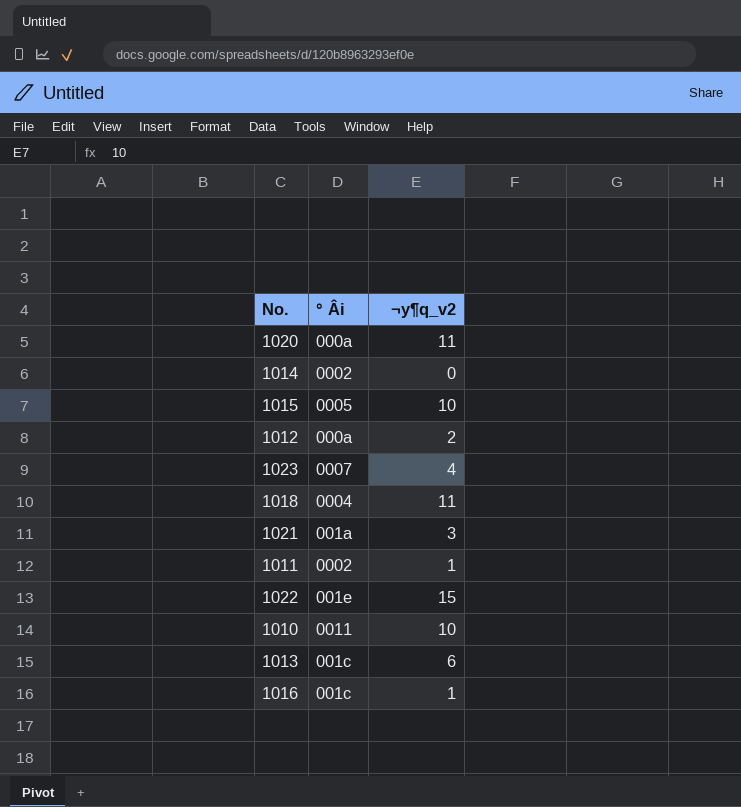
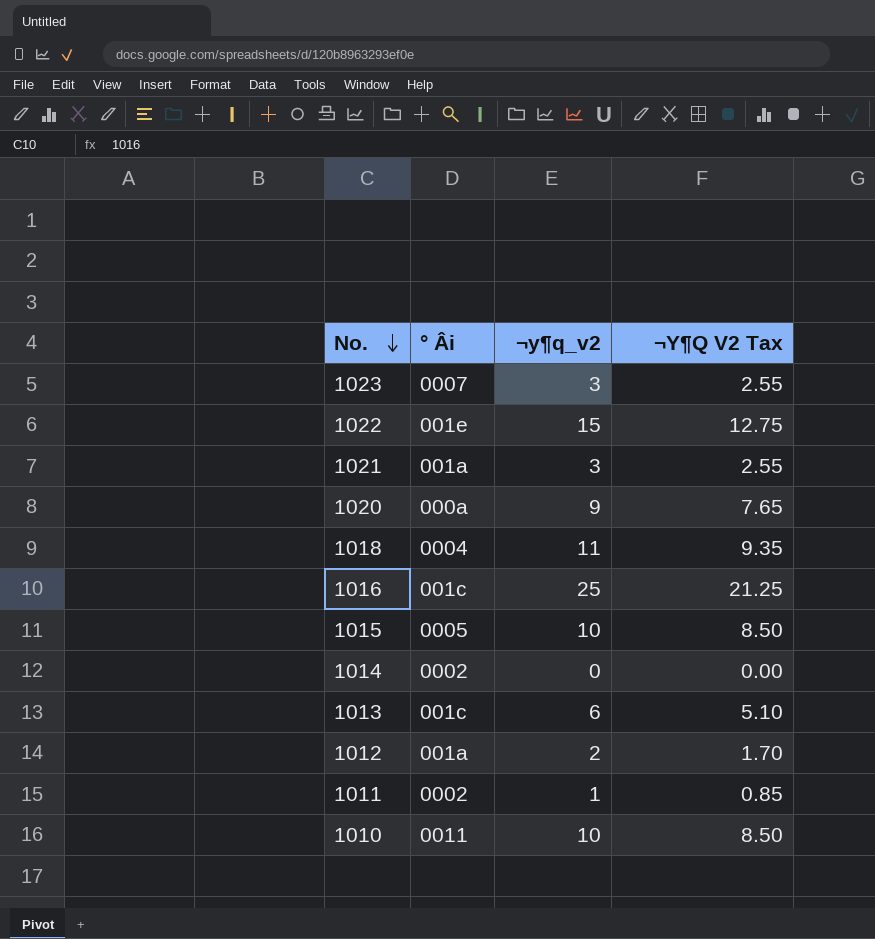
row order: none -> No. descending
column ¬Y¶Q V2 Tax | formula: none -> [¬y¶q_v2] * 0.85
1023 | ¬y¶q_v2: 4 -> 3
1020 | ¬y¶q_v2: 11 -> 9
1016 | ¬y¶q_v2: 1 -> 25
1012 | ° Âi: 000a -> 001a

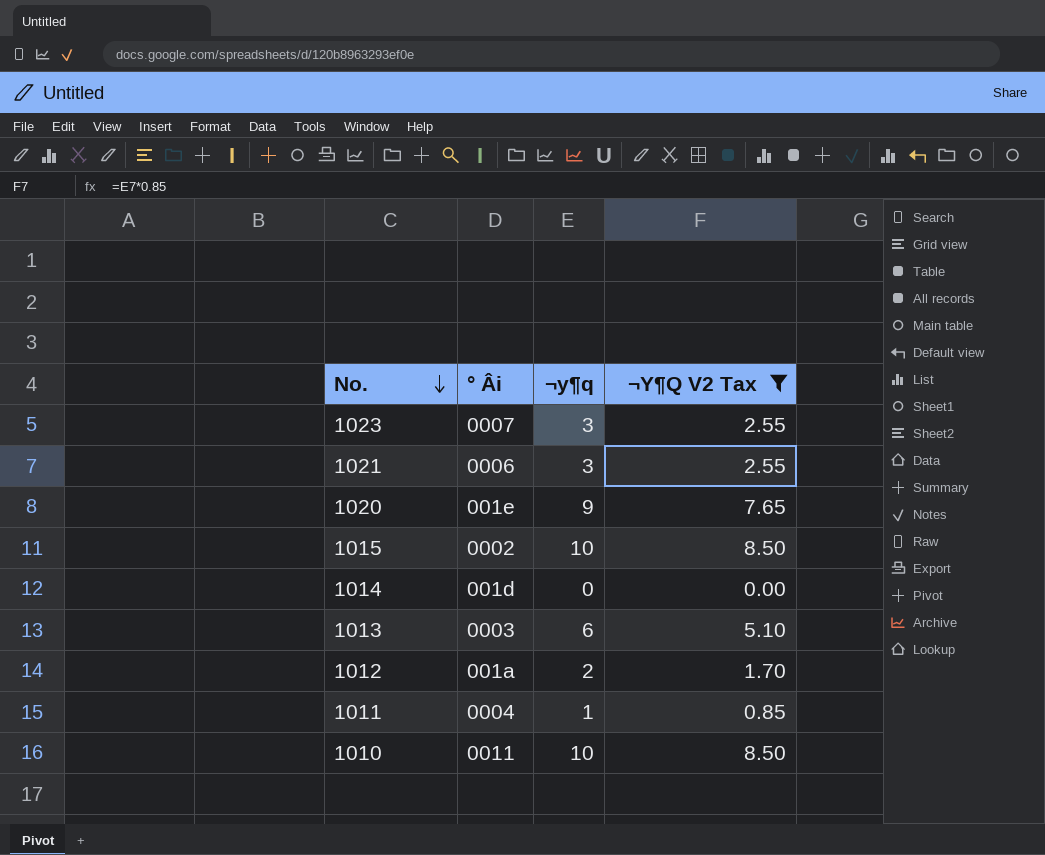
filter: none -> ¬Y¶Q V2 Tax <= 8.50
column name: ¬y¶q_v2 -> ¬y¶q
1021 | ° Âi: 001a -> 0006
1020 | ° Âi: 000a -> 001e
1015 | ° Âi: 0005 -> 0002
1014 | ° Âi: 0002 -> 001d
1013 | ° Âi: 001c -> 0003
1011 | ° Âi: 0002 -> 0004

